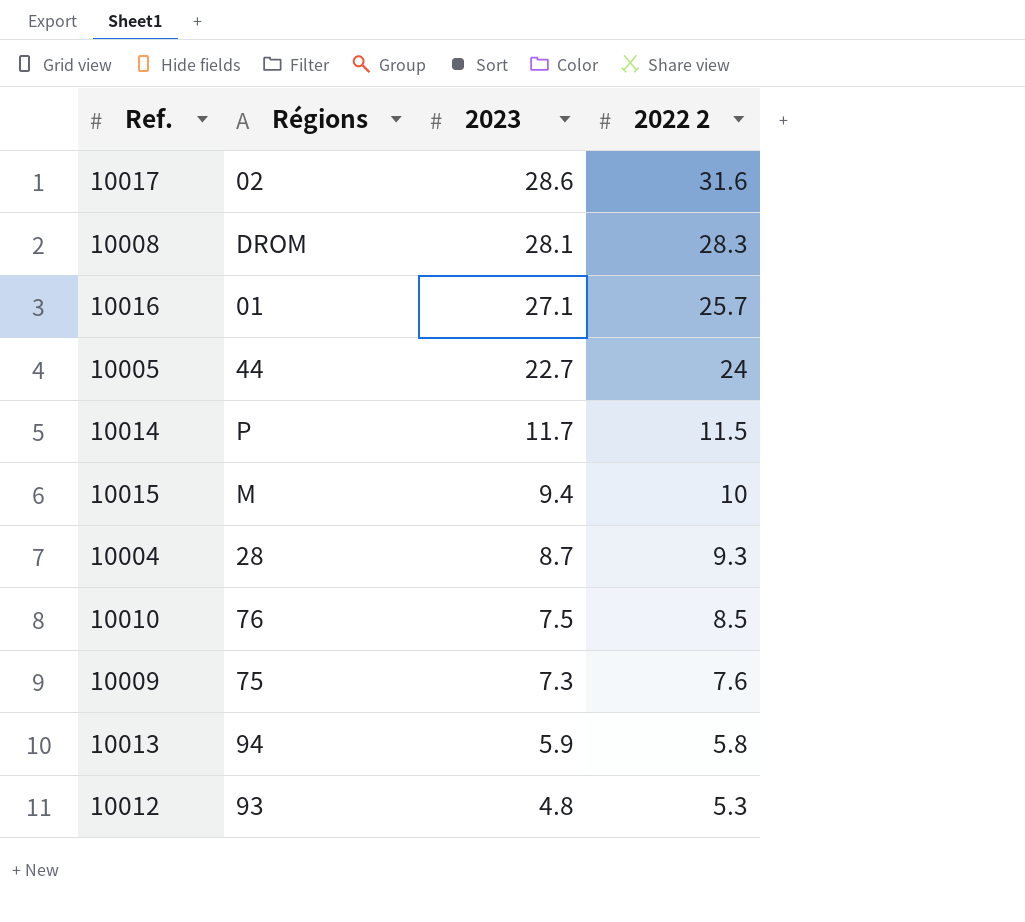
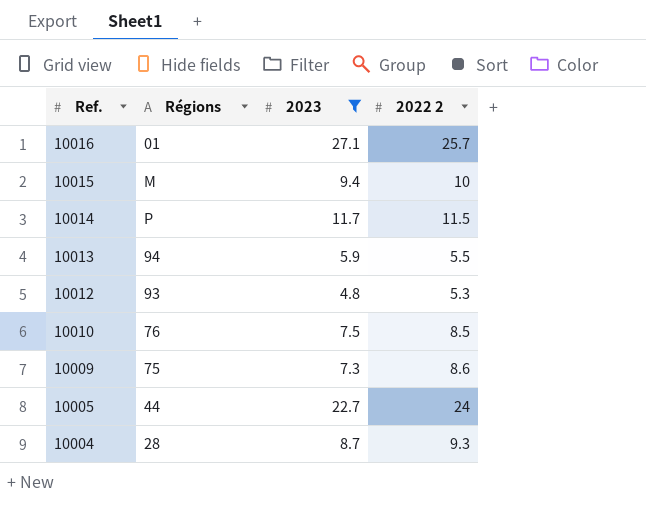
filter: none -> 2023 <= 27.1
row order: 2023 descending -> Ref. descending
10013 | 2022 2: 5.8 -> 5.5
10009 | 2022 2: 7.6 -> 8.6

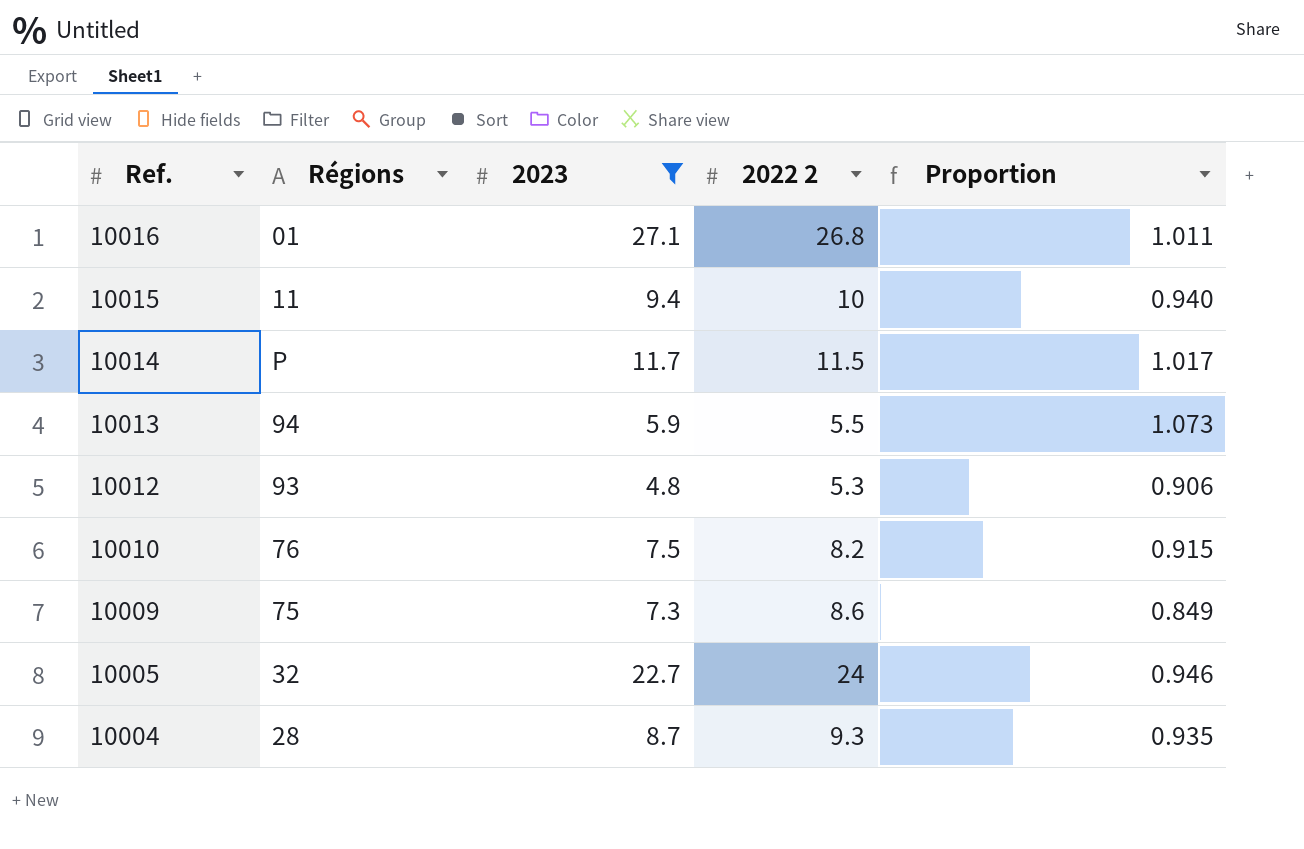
column Proportion | formula: none -> [2023] / [2022 2]
10016 | 2022 2: 25.7 -> 26.8
10015 | Régions: M -> 11
10010 | 2022 2: 8.5 -> 8.2
10005 | Régions: 44 -> 32

